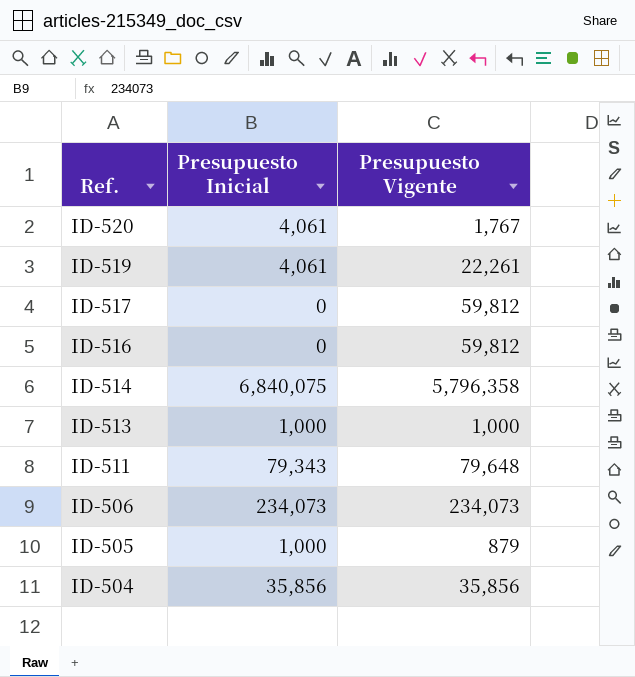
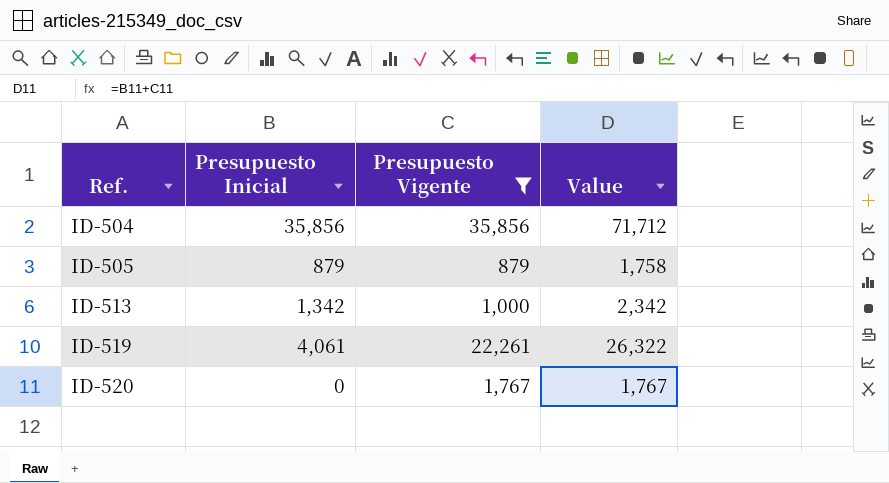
filter: none -> Presupuesto Vigente <= 35,856
row order: Ref. descending -> Ref. ascending
column Value | formula: none -> [Presupuesto Inicial] + [Presupuesto Vigente]
ID-505 | Presupuesto Inicial: 1,000 -> 879
ID-513 | Presupuesto Inicial: 1,000 -> 1,342
ID-520 | Presupuesto Inicial: 4,061 -> 0

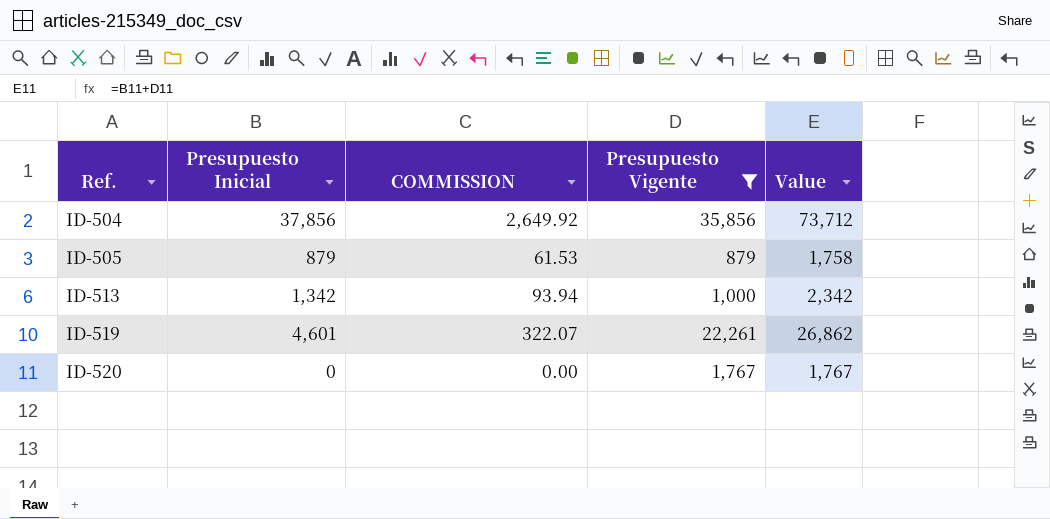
column COMMISSION | formula: none -> [Presupuesto Inicial] * 0.07
ID-504 | Presupuesto Inicial: 35,856 -> 37,856
ID-504 | Value: 71,712 -> 73,712
ID-519 | Presupuesto Inicial: 4,061 -> 4,601
ID-519 | Value: 26,322 -> 26,862

